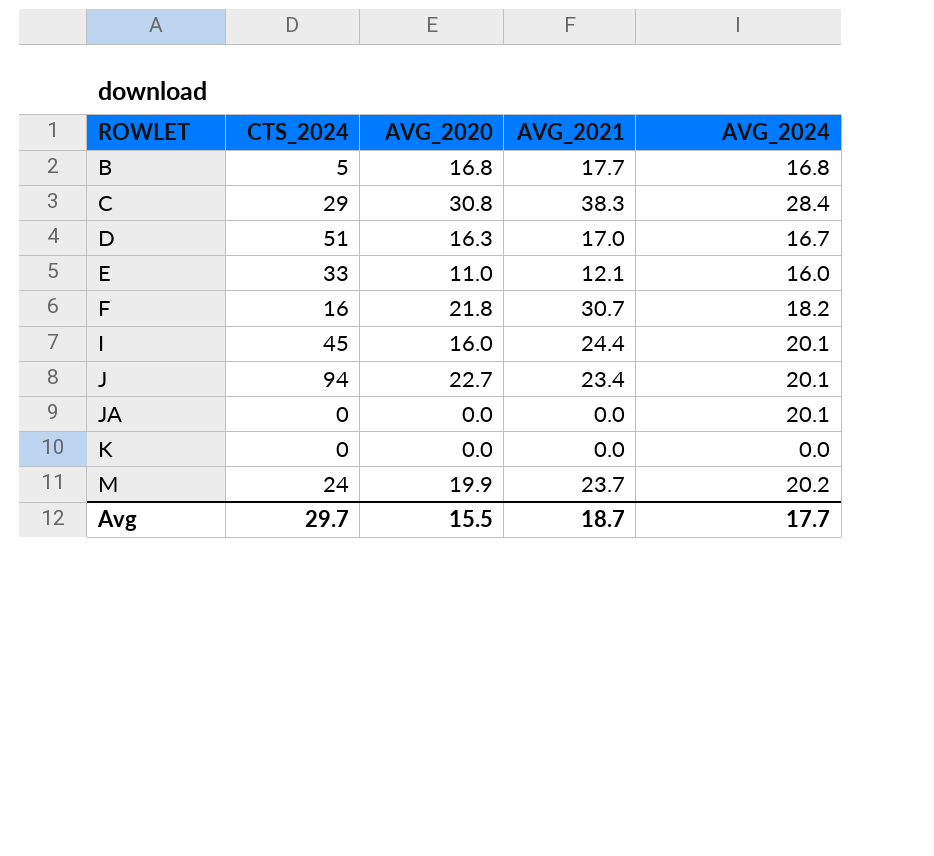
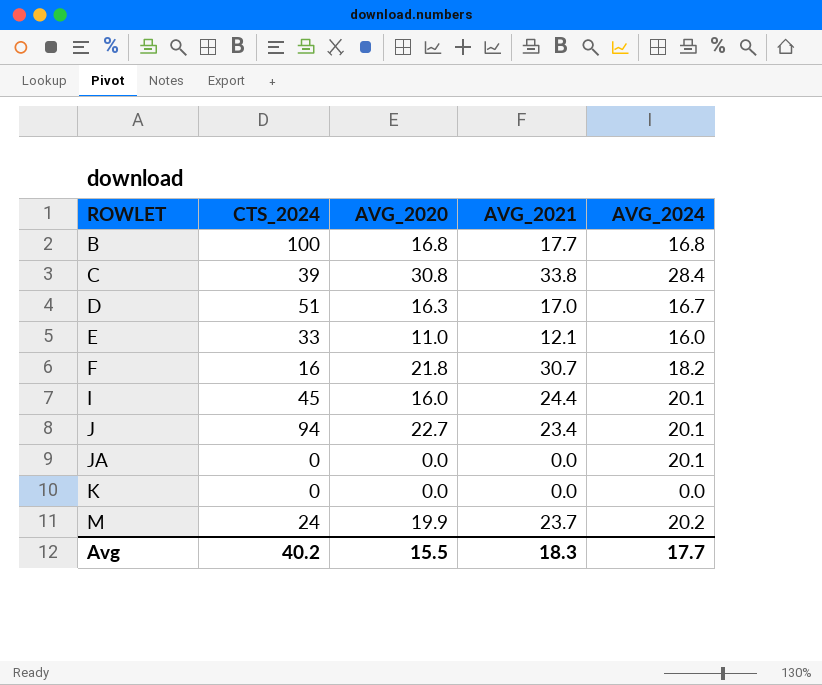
B | CTS_2024: 5 -> 100
C | CTS_2024: 29 -> 39
C | AVG_2021: 38.3 -> 33.8
Avg | CTS_2024: 29.7 -> 40.2
Avg | AVG_2021: 18.7 -> 18.3

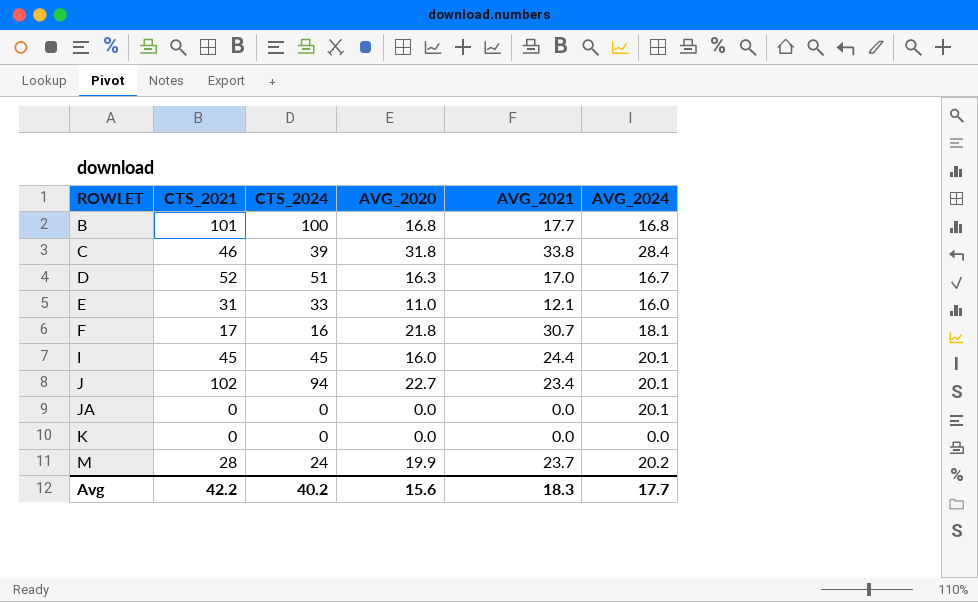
column CTS_2021 | position: none -> 2
C | AVG_2020: 30.8 -> 31.8
F | AVG_2024: 18.2 -> 18.1
Avg | AVG_2020: 15.5 -> 15.6

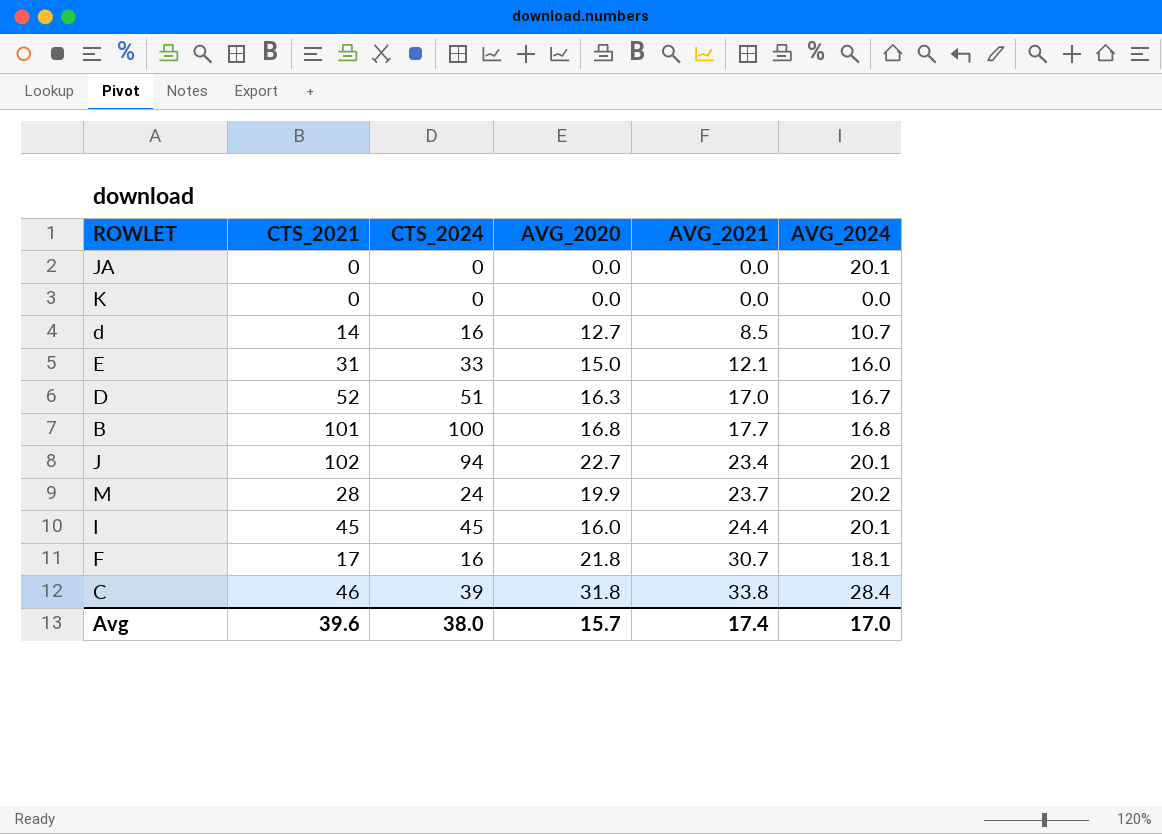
row order: ROWLET ascending -> AVG_2021 ascending
row d: none -> 14 | 16 | 12.7 | 8.5 | 10.7
E | AVG_2020: 11.0 -> 15.0
Avg | CTS_2021: 42.2 -> 39.6
Avg | CTS_2024: 40.2 -> 38.0
Avg | AVG_2020: 15.6 -> 15.7
Avg | AVG_2021: 18.3 -> 17.4
Avg | AVG_2024: 17.7 -> 17.0

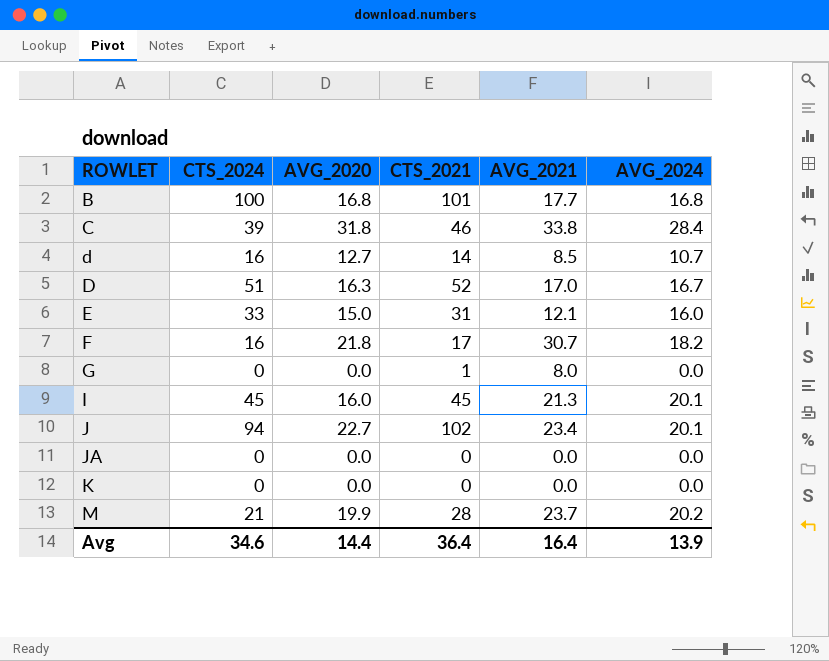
row order: AVG_2021 ascending -> ROWLET ascending
column CTS_2021 | position: 2 -> 4
F | AVG_2024: 18.1 -> 18.2
row G: none -> 0 | 0.0 | 1 | 8.0 | 0.0
I | AVG_2021: 24.4 -> 21.3
JA | AVG_2024: 20.1 -> 0.0
M | CTS_2024: 24 -> 21
Avg | CTS_2024: 38.0 -> 34.6
Avg | AVG_2020: 15.7 -> 14.4
Avg | CTS_2021: 39.6 -> 36.4
Avg | AVG_2021: 17.4 -> 16.4
Avg | AVG_2024: 17.0 -> 13.9

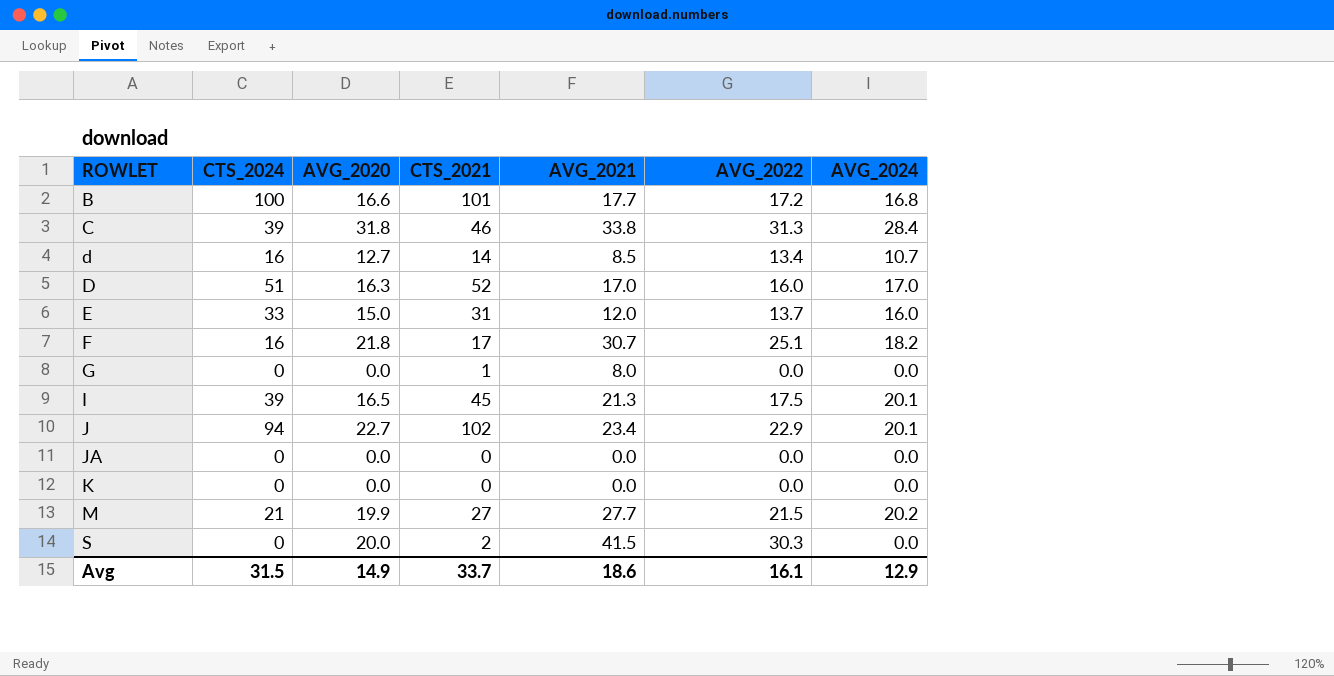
column AVG_2022 | position: none -> 6
B | AVG_2020: 16.8 -> 16.6
D | AVG_2024: 16.7 -> 17.0
E | AVG_2021: 12.1 -> 12.0
I | CTS_2024: 45 -> 39
I | AVG_2020: 16.0 -> 16.5
M | CTS_2021: 28 -> 27
M | AVG_2021: 23.7 -> 27.7
row S: none -> 0 | 20.0 | 2 | 41.5 | 30.3 | 0.0
Avg | CTS_2024: 34.6 -> 31.5
Avg | AVG_2020: 14.4 -> 14.9
Avg | CTS_2021: 36.4 -> 33.7
Avg | AVG_2021: 16.4 -> 18.6
Avg | AVG_2024: 13.9 -> 12.9

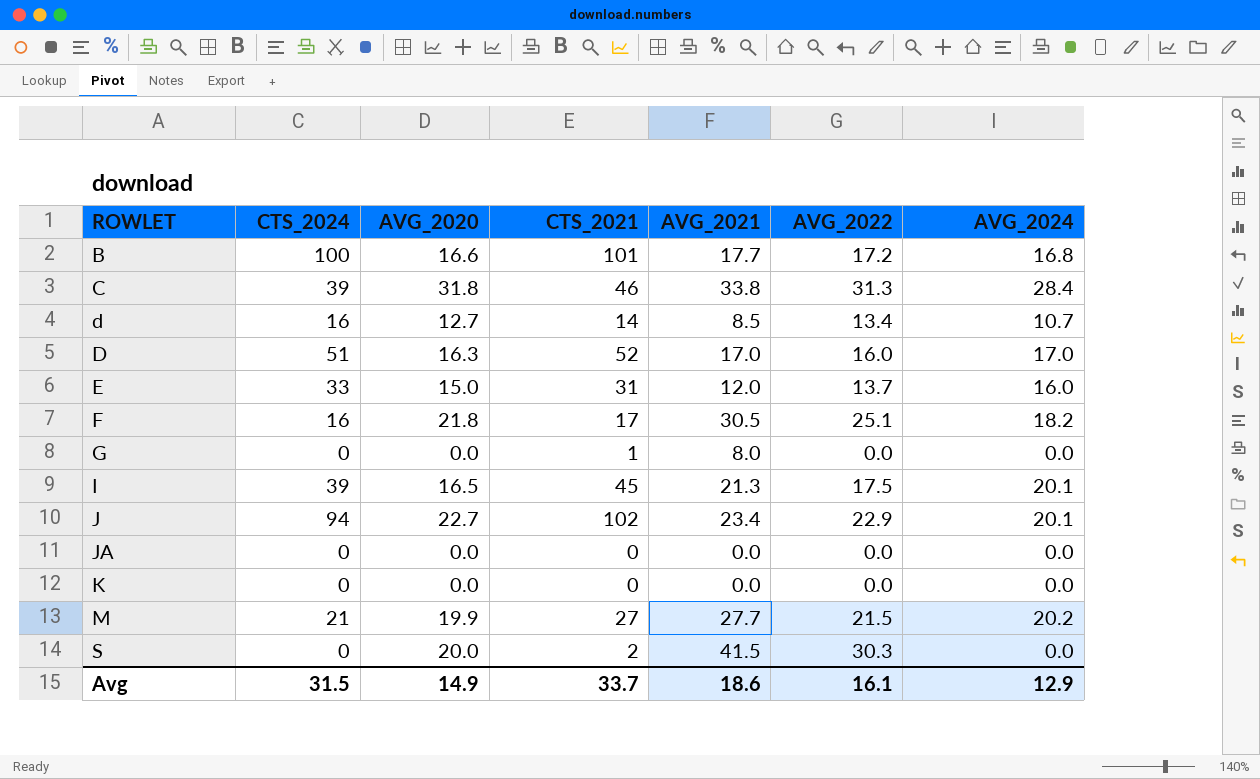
F | AVG_2021: 30.7 -> 30.5

